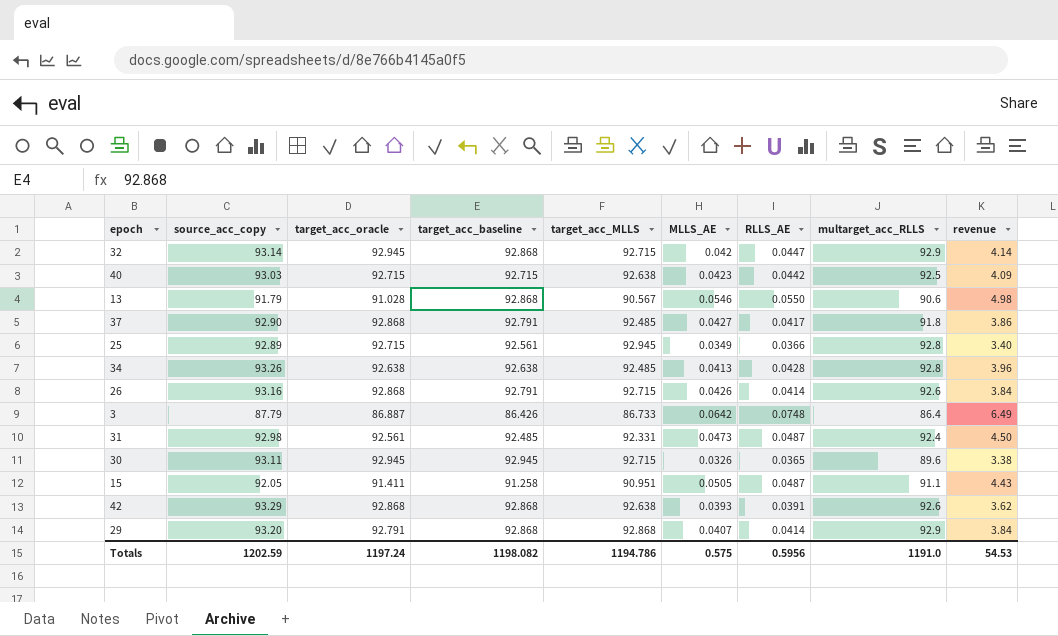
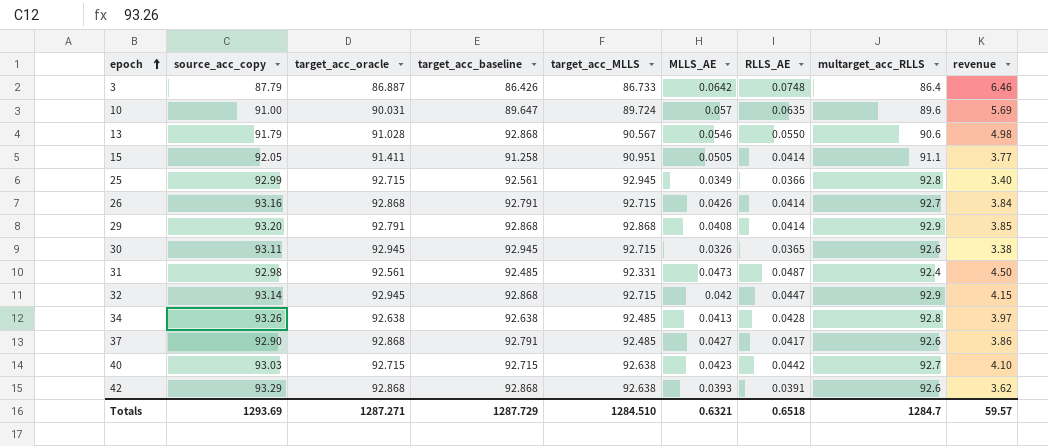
row order: none -> epoch ascending
column revenue | formula: [target_acc_MLLS] * [RLLS_AE] -> [RLLS_AE] * [multarget_acc_RLLS]
row 10: none -> 91.00 | 90.031 | 89.647 | 89.724 | 0.057 | 0.0635 | 89.6 | 5.69
15 | RLLS_AE: 0.0487 -> 0.0414
25 | source_acc_copy: 92.89 -> 92.99
26 | multarget_acc_RLLS: 92.6 -> 92.7
29 | MLLS_AE: 0.0407 -> 0.0408
30 | multarget_acc_RLLS: 89.6 -> 92.6
37 | multarget_acc_RLLS: 91.8 -> 92.6
40 | multarget_acc_RLLS: 92.5 -> 92.7
Totals | source_acc_copy: 1202.59 -> 1293.69
Totals | target_acc_oracle: 1197.24 -> 1287.271
Totals | target_acc_baseline: 1198.082 -> 1287.729
Totals | target_acc_MLLS: 1194.786 -> 1284.510
Totals | MLLS_AE: 0.575 -> 0.6321
Totals | RLLS_AE: 0.5956 -> 0.6518
Totals | multarget_acc_RLLS: 1191.0 -> 1284.7
Totals | revenue: 54.53 -> 59.57

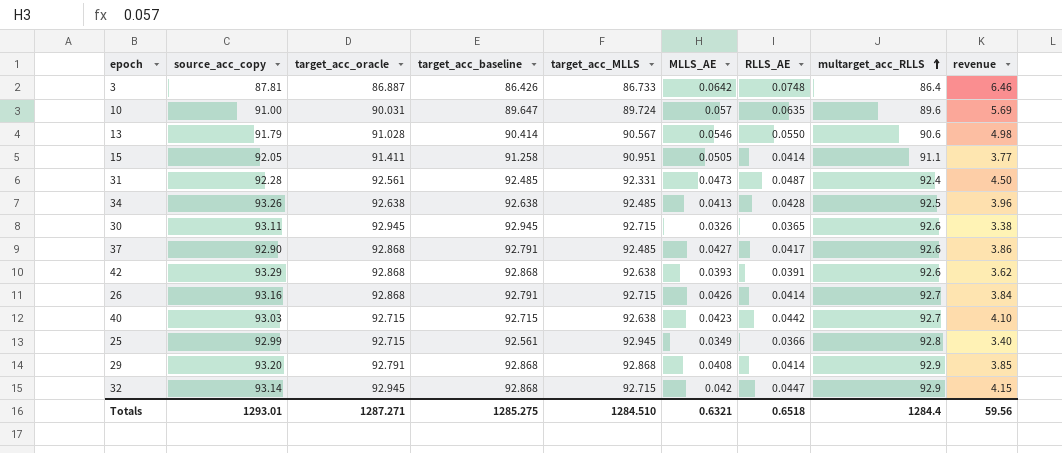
row order: epoch ascending -> multarget_acc_RLLS ascending
3 | source_acc_copy: 87.79 -> 87.81
13 | target_acc_baseline: 92.868 -> 90.414
31 | source_acc_copy: 92.98 -> 92.28
34 | multarget_acc_RLLS: 92.8 -> 92.5
34 | revenue: 3.97 -> 3.96
Totals | source_acc_copy: 1293.69 -> 1293.01
Totals | target_acc_baseline: 1287.729 -> 1285.275
Totals | multarget_acc_RLLS: 1284.7 -> 1284.4
Totals | revenue: 59.57 -> 59.56

